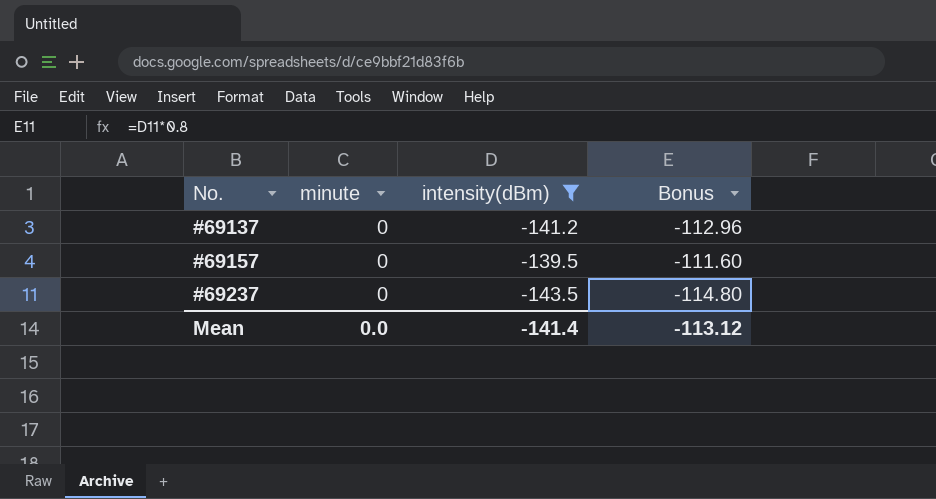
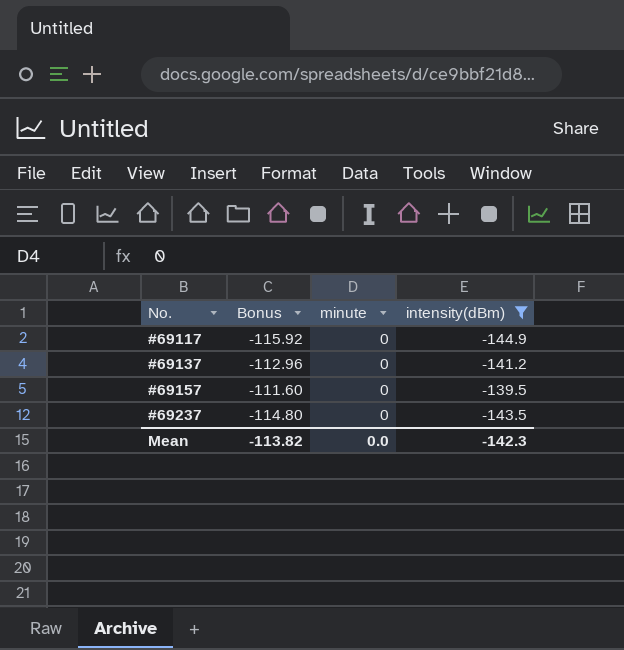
column Bonus | position: 4 -> 2
row #69117: none -> -115.92 | 0 | -144.9
Mean | Bonus: -113.12 -> -113.82
Mean | intensity(dBm): -141.4 -> -142.3

